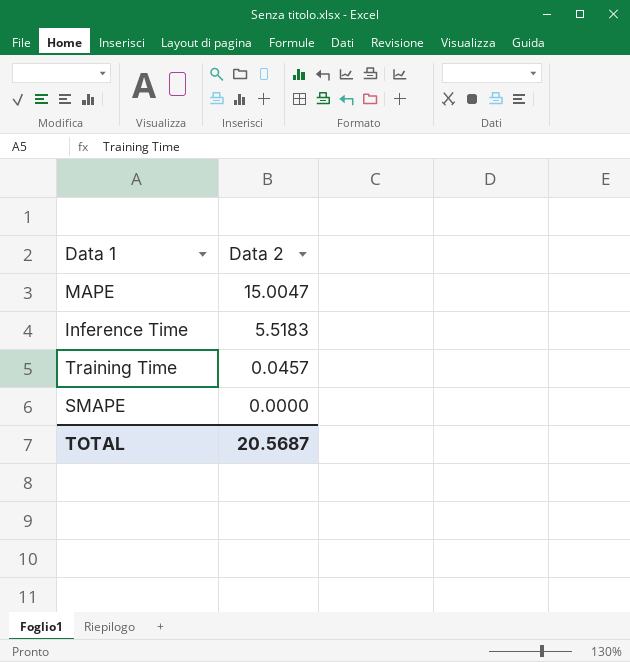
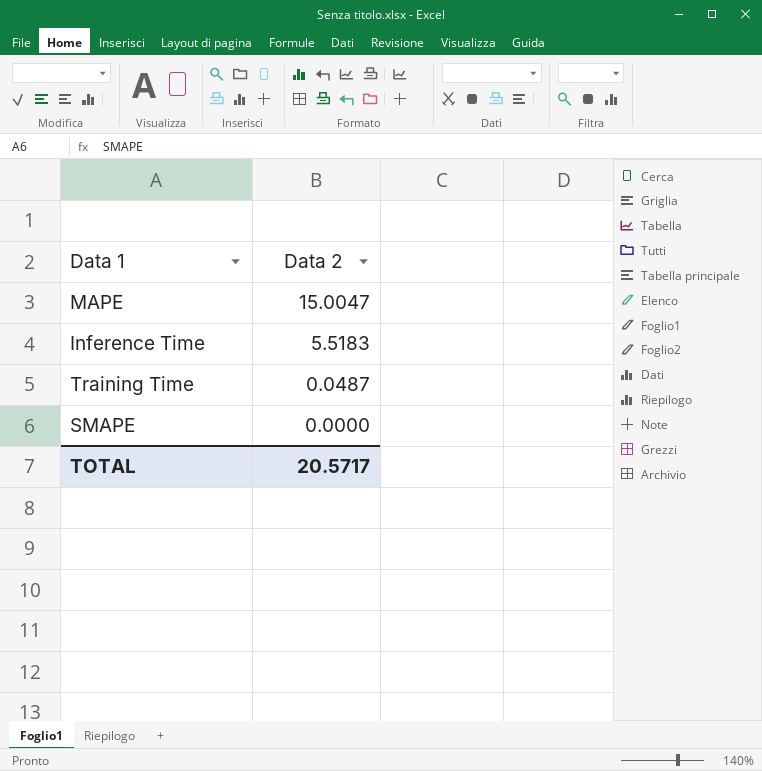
Training Time | Data 2: 0.0457 -> 0.0487
TOTAL | Data 2: 20.5687 -> 20.5717

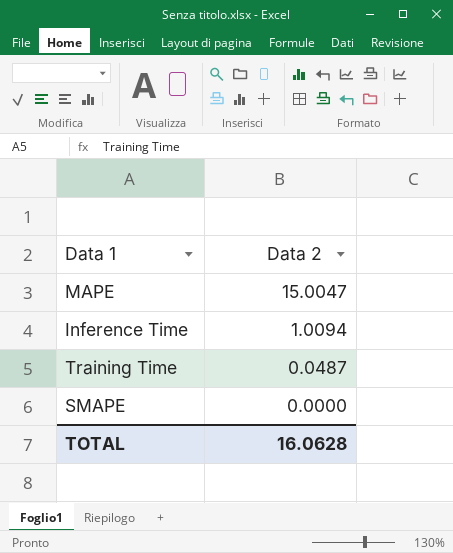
Inference Time | Data 2: 5.5183 -> 1.0094
TOTAL | Data 2: 20.5717 -> 16.0628

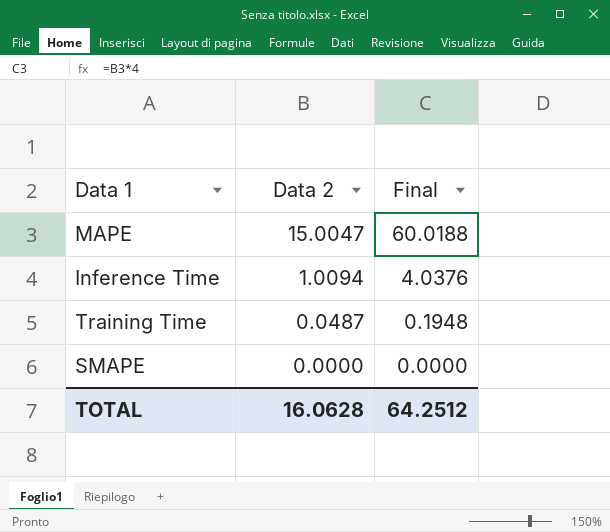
column Final | formula: none -> [Data 2] * 4

